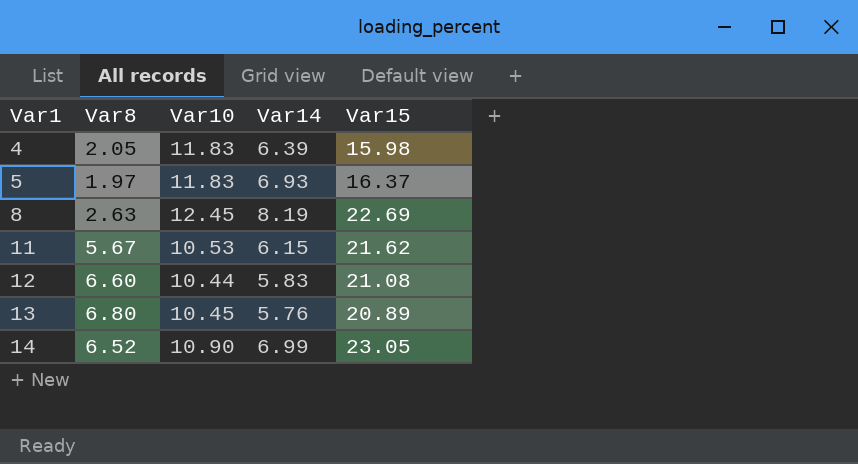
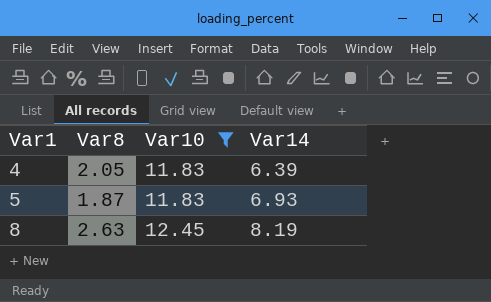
filter: none -> Var10 >= 11.83
column Var15 | position: 5 -> none
5 | Var8: 1.97 -> 1.87

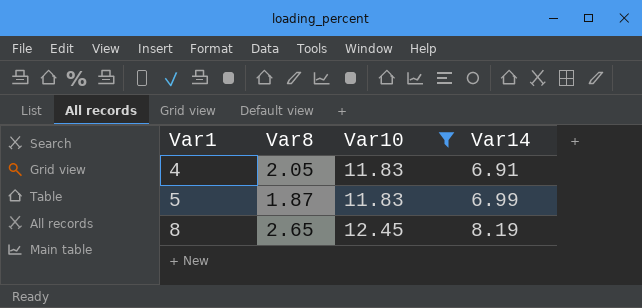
4 | Var14: 6.39 -> 6.91
5 | Var14: 6.93 -> 6.99
8 | Var8: 2.63 -> 2.65

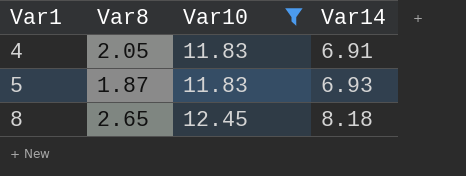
5 | Var14: 6.99 -> 6.93
8 | Var14: 8.19 -> 8.18

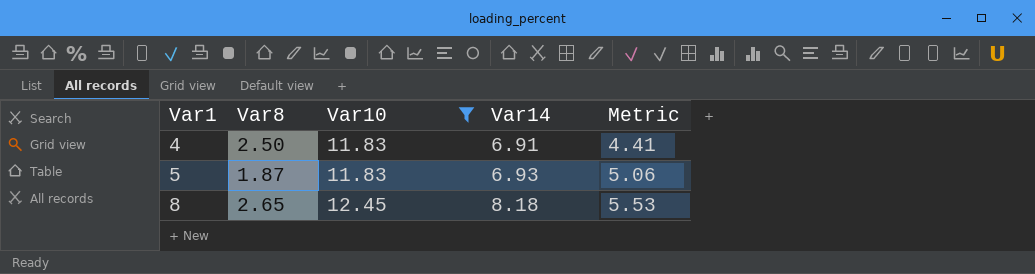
column Metric | formula: none -> [Var14] - [Var8]
4 | Var8: 2.05 -> 2.50

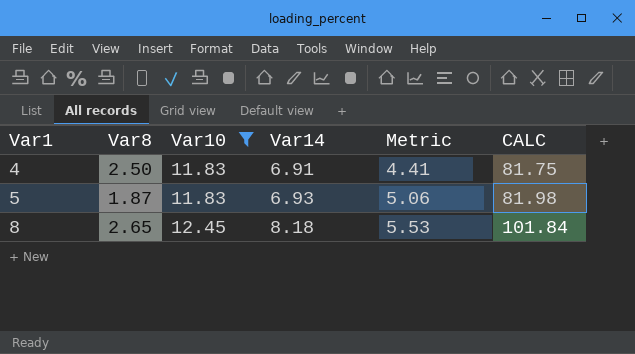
column CALC | formula: none -> [Var10] * [Var14]

